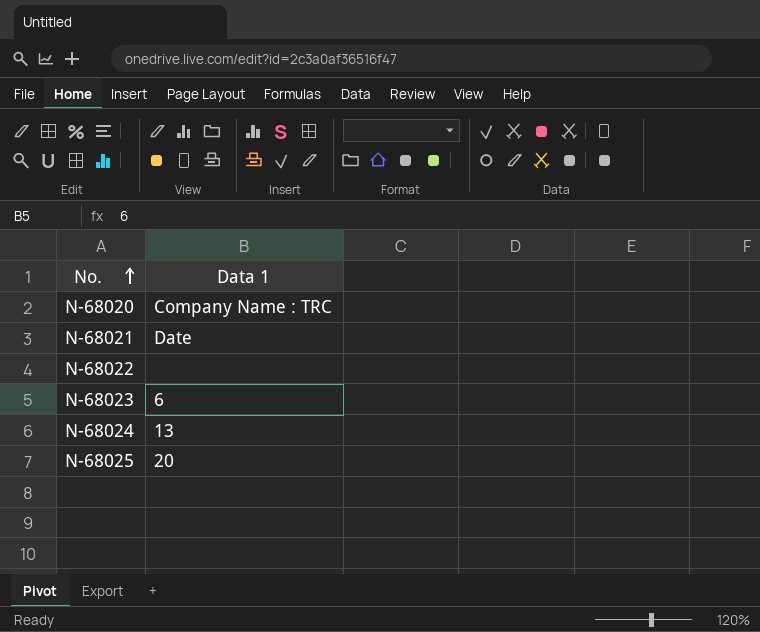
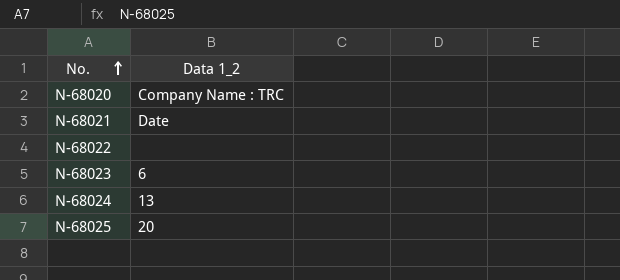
column name: Data 1 -> Data 1_2

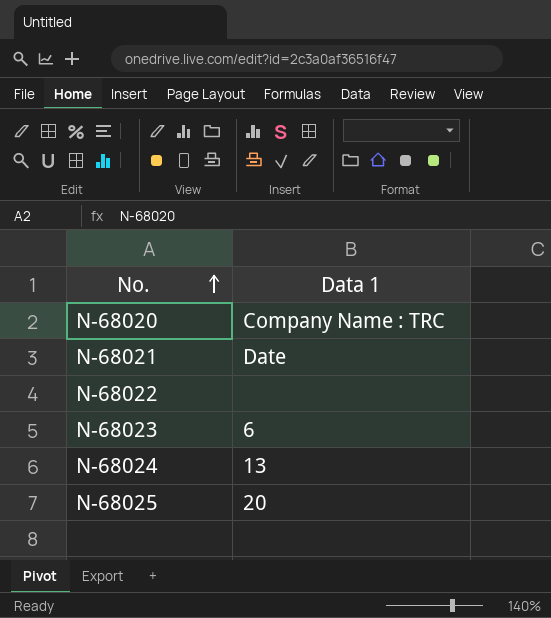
column name: Data 1_2 -> Data 1

